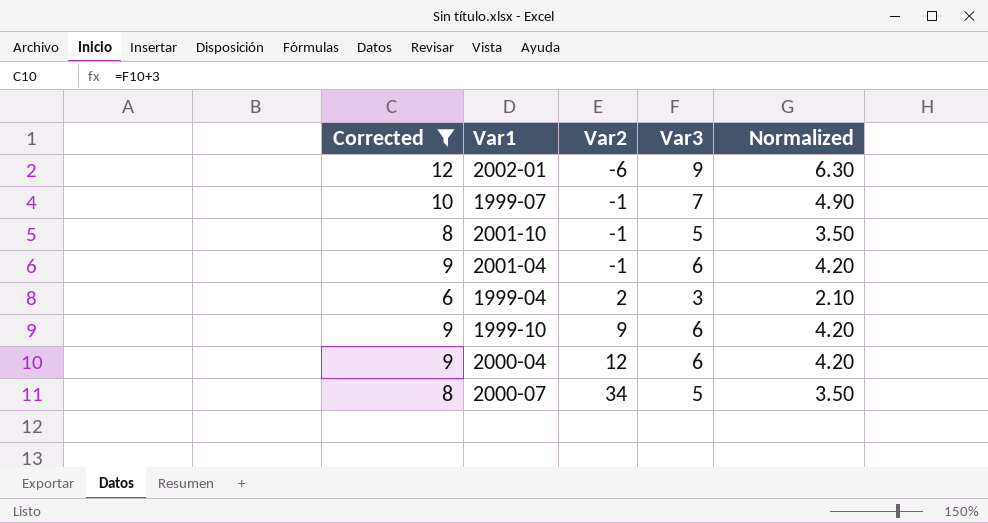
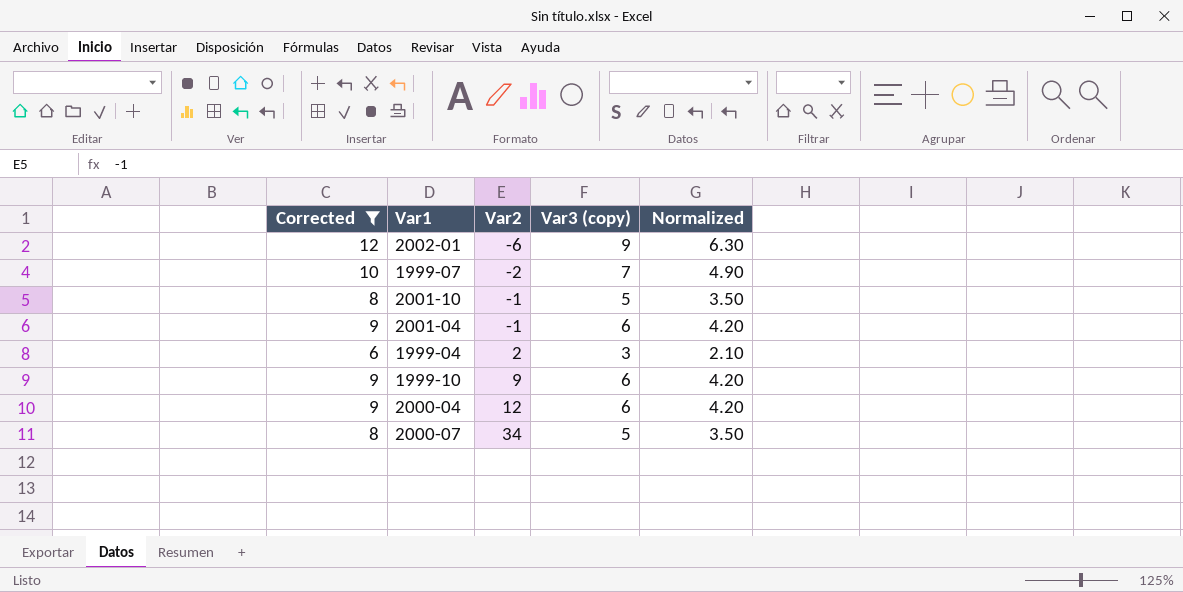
column name: Var3 -> Var3 (copy)
1999-07 | Var2: -1 -> -2

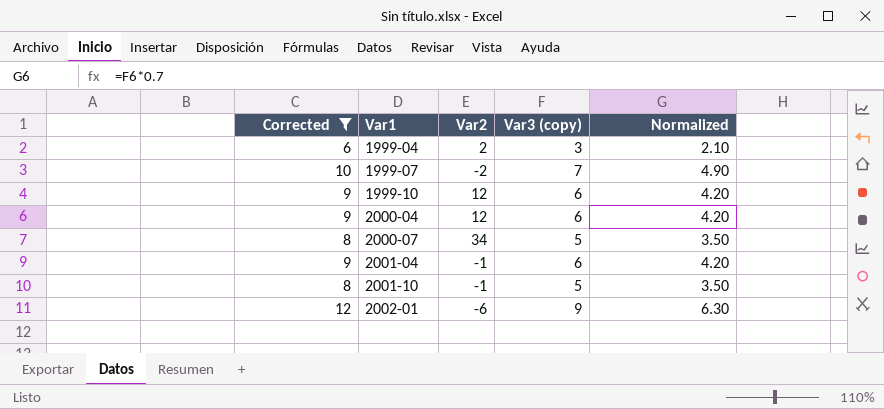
row order: Var2 ascending -> Var1 ascending
1999-10 | Var2: 9 -> 12

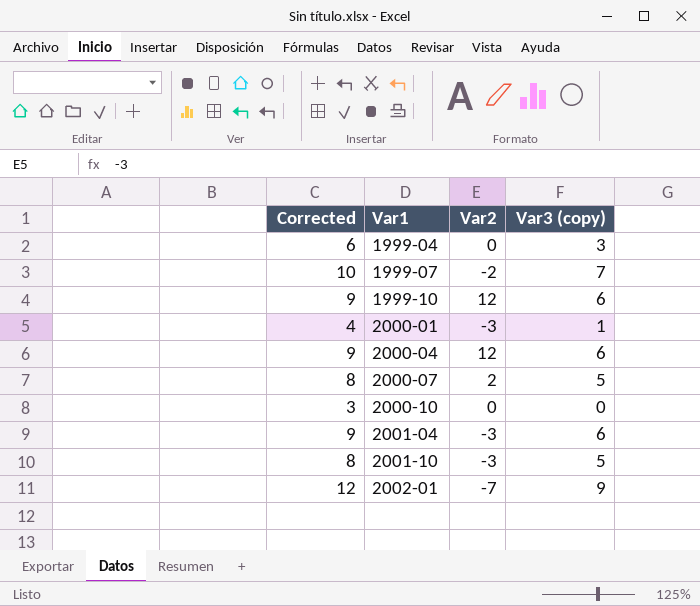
filter: Corrected >= 6 -> none
column Normalized | formula: [Var3 (copy)] * 0.7 -> none
1999-04 | Var2: 2 -> 0
2000-07 | Var2: 34 -> 2
2001-04 | Var2: -1 -> -3
2001-10 | Var2: -1 -> -3
2002-01 | Var2: -6 -> -7

